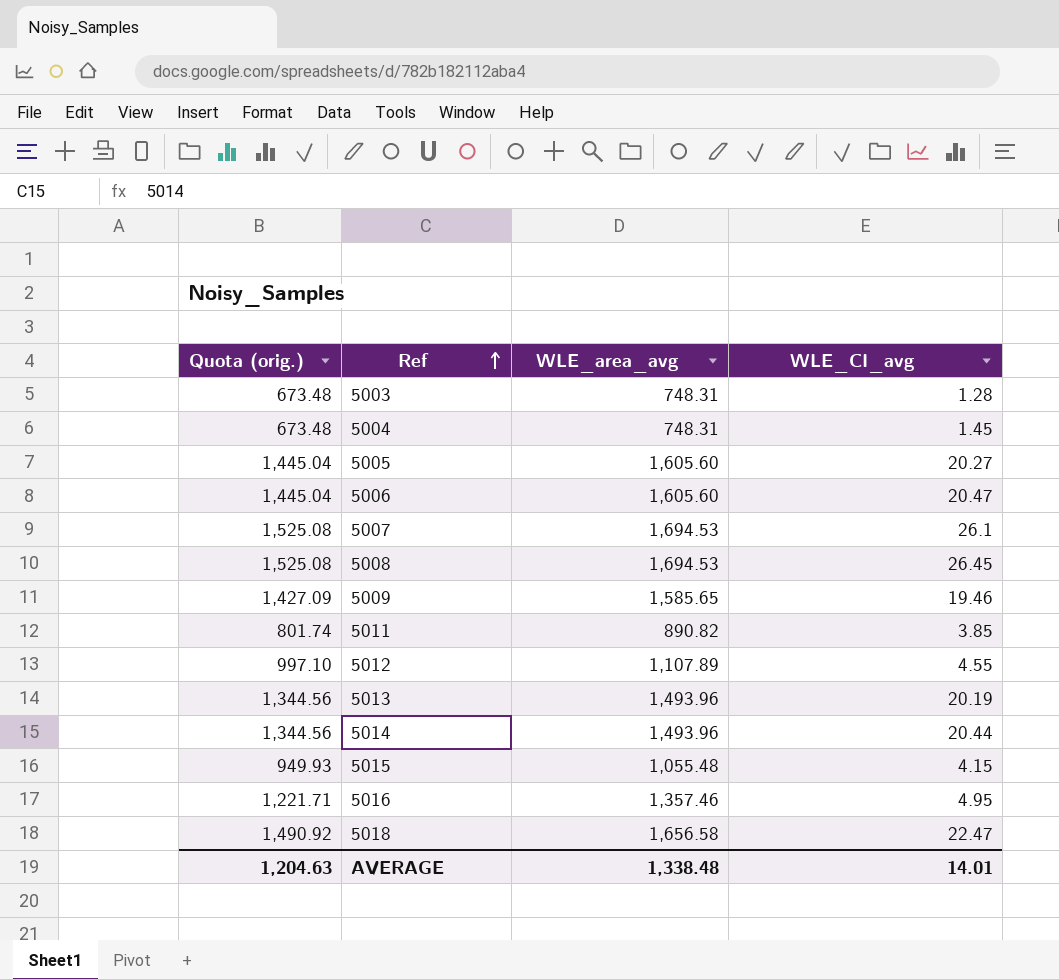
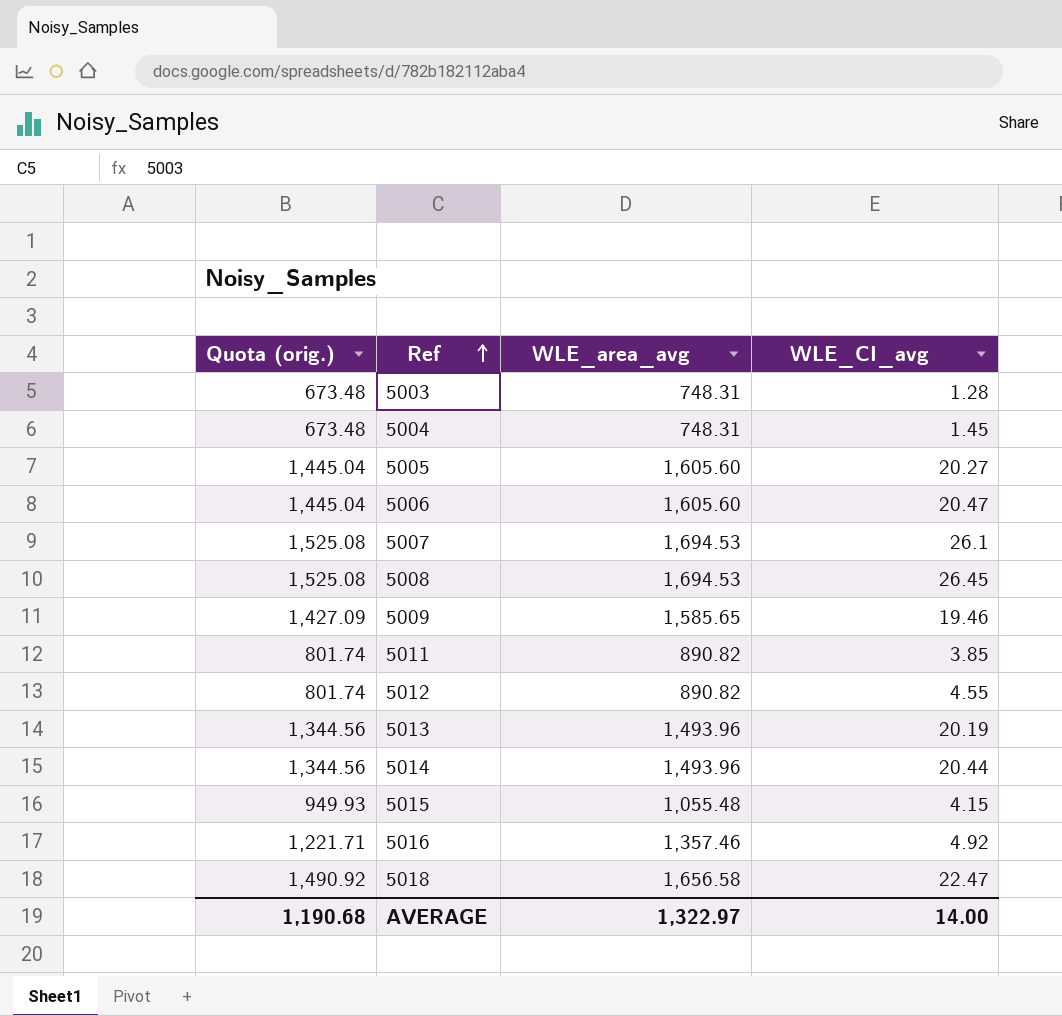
5012 | Quota (orig.): 997.10 -> 801.74
5012 | WLE_area_avg: 1,107.89 -> 890.82
5016 | WLE_CI_avg: 4.95 -> 4.92
AVERAGE | Quota (orig.): 1,204.63 -> 1,190.68
AVERAGE | WLE_area_avg: 1,338.48 -> 1,322.97
AVERAGE | WLE_CI_avg: 14.01 -> 14.00

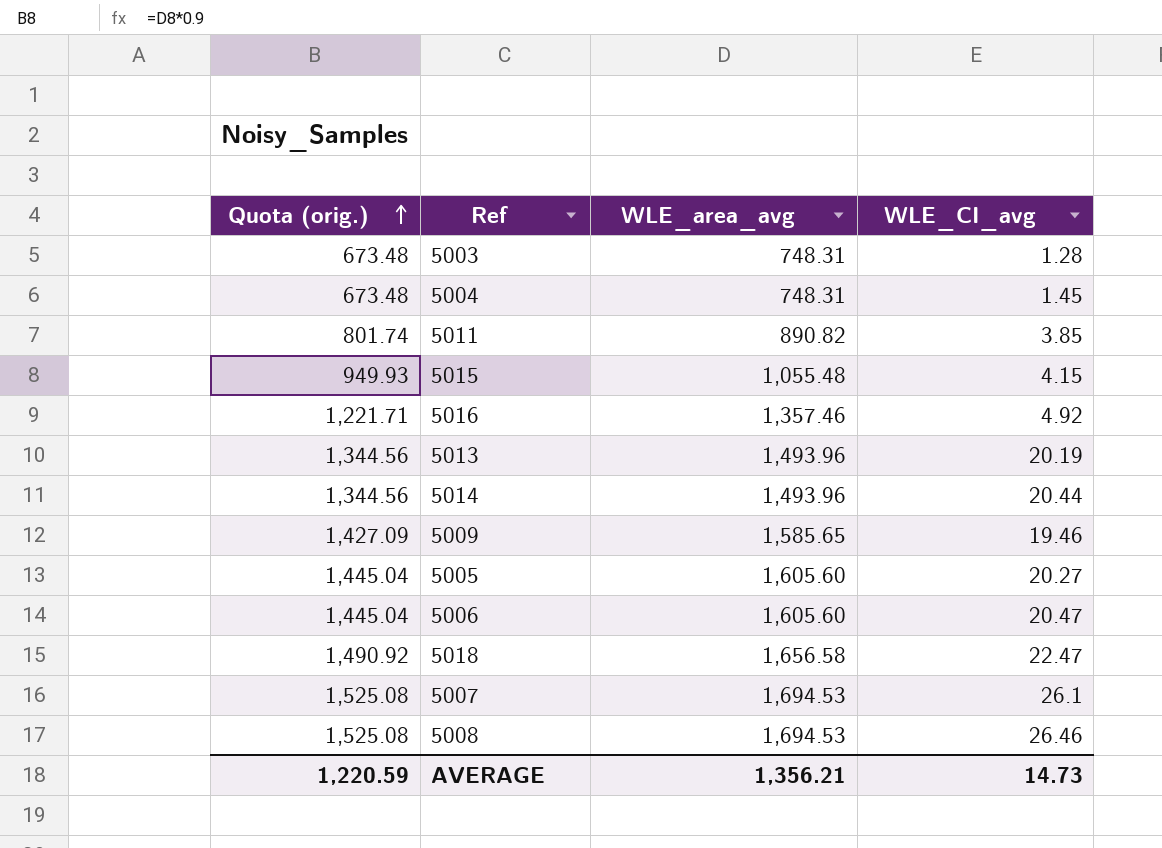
row order: Ref ascending -> Quota (orig.) ascending
row 5012: 801.74 | 890.82 | 4.55 -> none
5008 | WLE_CI_avg: 26.45 -> 26.46
AVERAGE | Quota (orig.): 1,190.68 -> 1,220.59
AVERAGE | WLE_area_avg: 1,322.97 -> 1,356.21
AVERAGE | WLE_CI_avg: 14.00 -> 14.73

